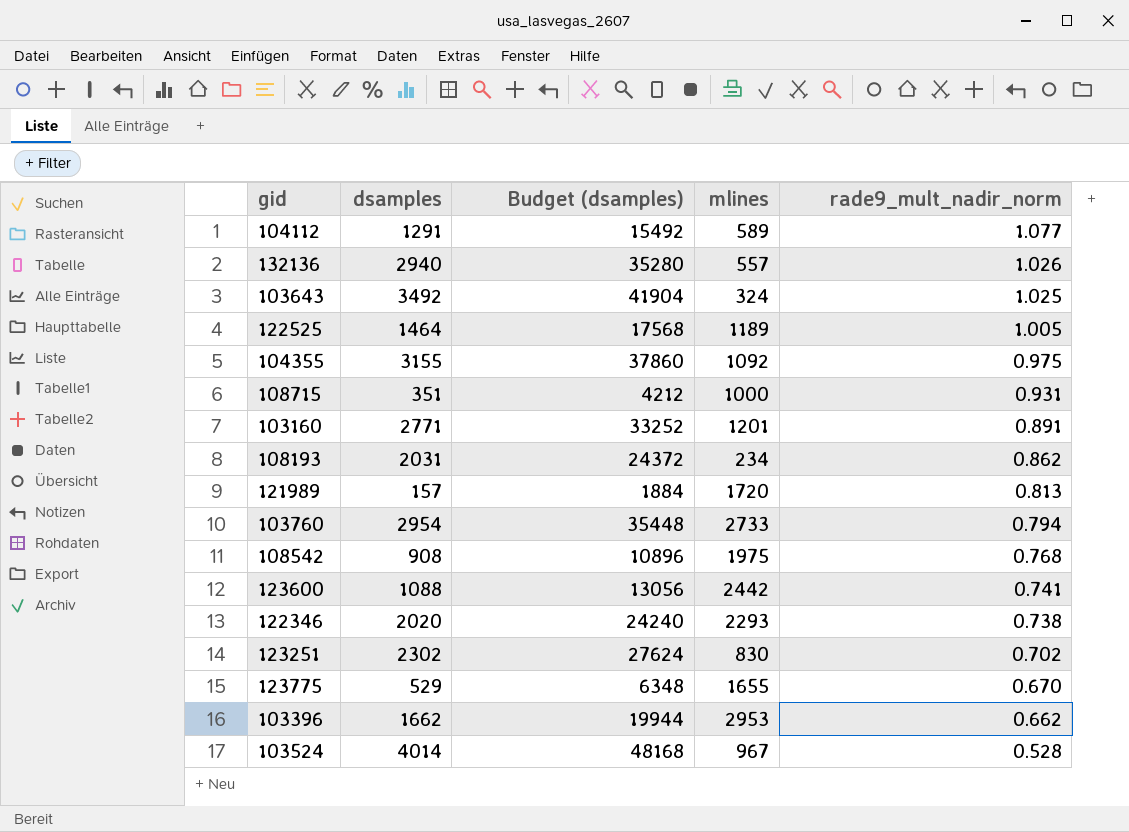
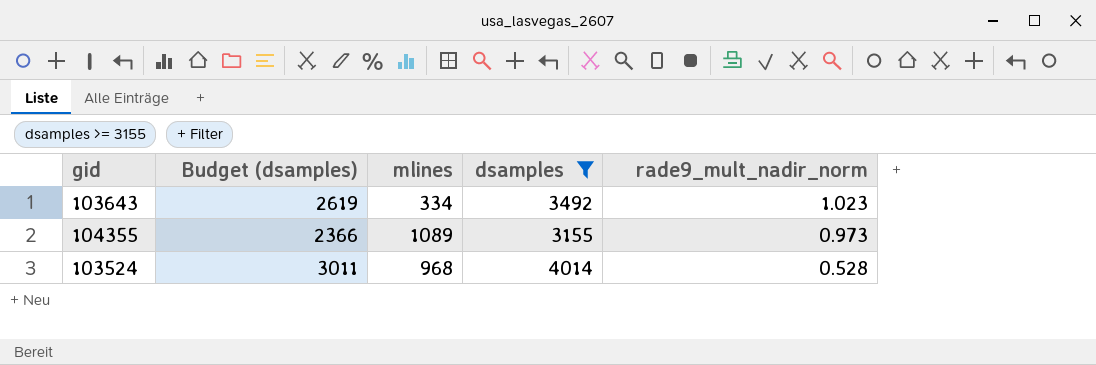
filter: none -> dsamples >= 3155
column Budget (dsamples) | formula: [dsamples] * 12 -> [dsamples] * 0.75
column dsamples | position: 2 -> 4
103643 | mlines: 324 -> 334
103643 | rade9_mult_nadir_norm: 1.025 -> 1.023
104355 | mlines: 1092 -> 1089
104355 | rade9_mult_nadir_norm: 0.975 -> 0.973
103524 | mlines: 967 -> 968

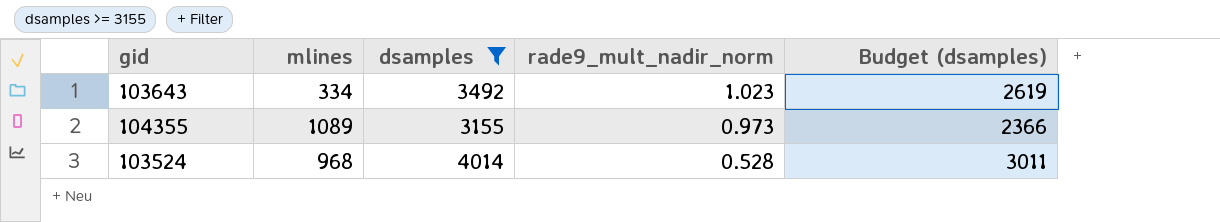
column Budget (dsamples) | position: 2 -> 5

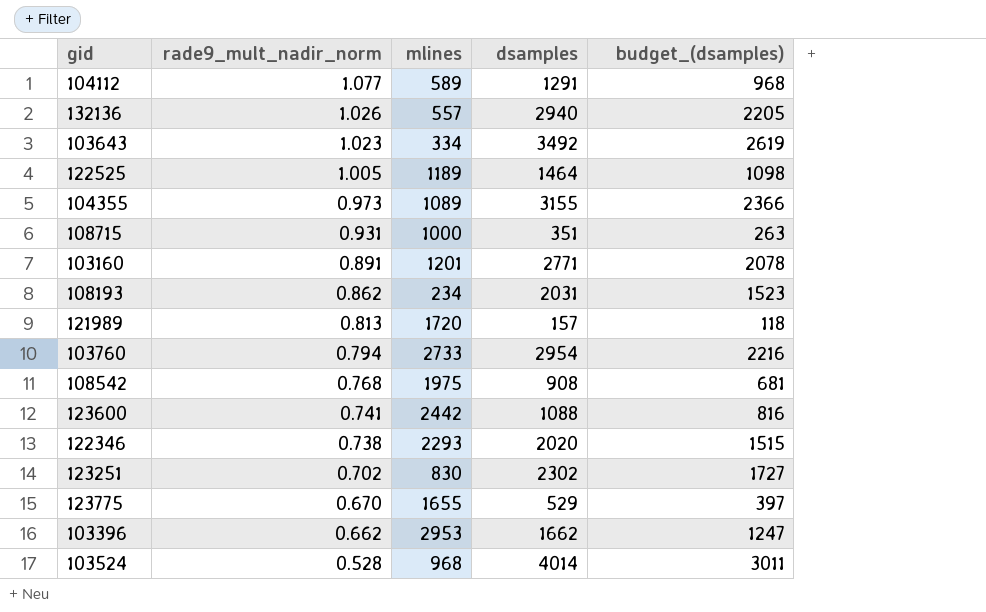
filter: dsamples >= 3155 -> none
column rade9_mult_nadir_norm | position: 4 -> 2
column name: Budget (dsamples) -> budget_(dsamples)

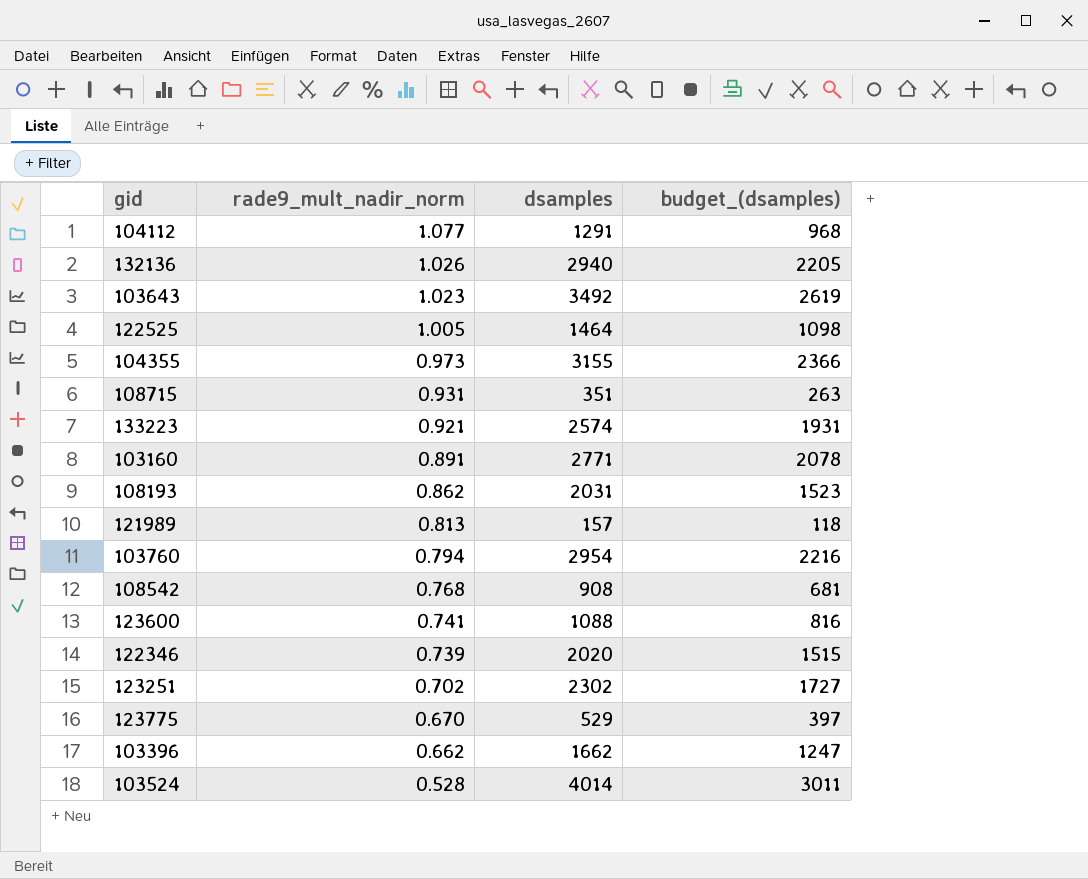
column mlines | position: 3 -> none
row 133223: none -> 0.921 | 2574 | 1931
122346 | rade9_mult_nadir_norm: 0.738 -> 0.739

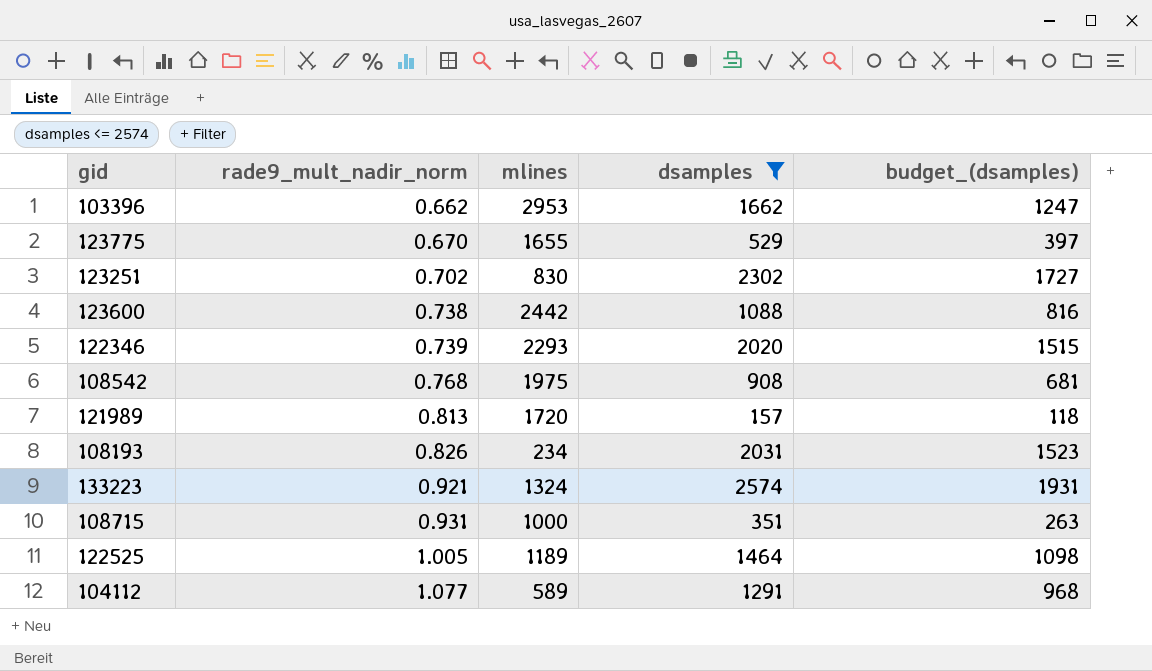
filter: none -> dsamples <= 2574
row order: rade9_mult_nadir_norm descending -> rade9_mult_nadir_norm ascending
column mlines | position: none -> 3
123600 | rade9_mult_nadir_norm: 0.741 -> 0.738
108193 | rade9_mult_nadir_norm: 0.862 -> 0.826

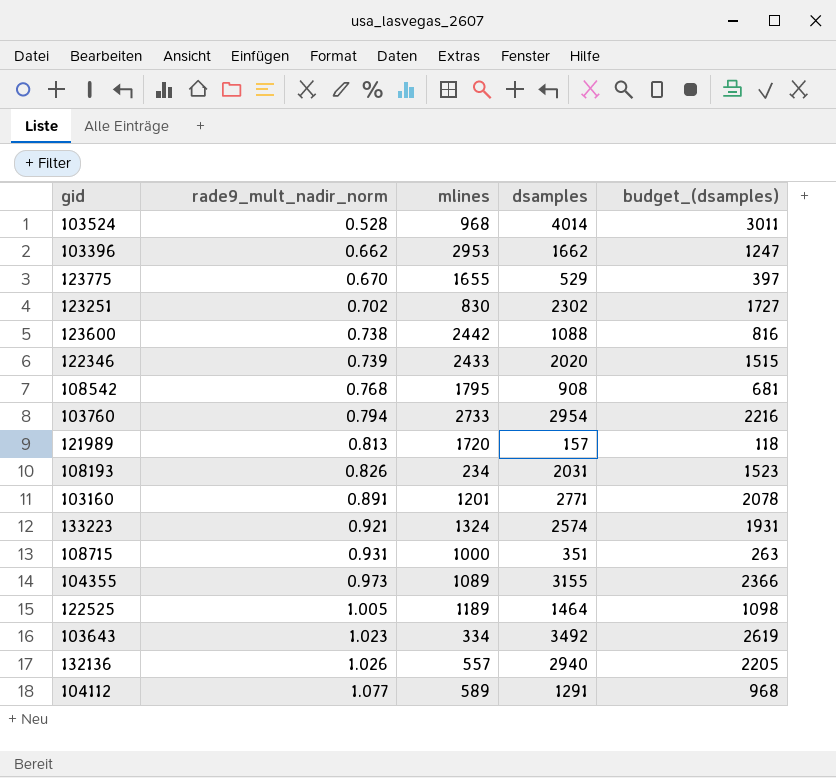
filter: dsamples <= 2574 -> none
122346 | mlines: 2293 -> 2433
108542 | mlines: 1975 -> 1795

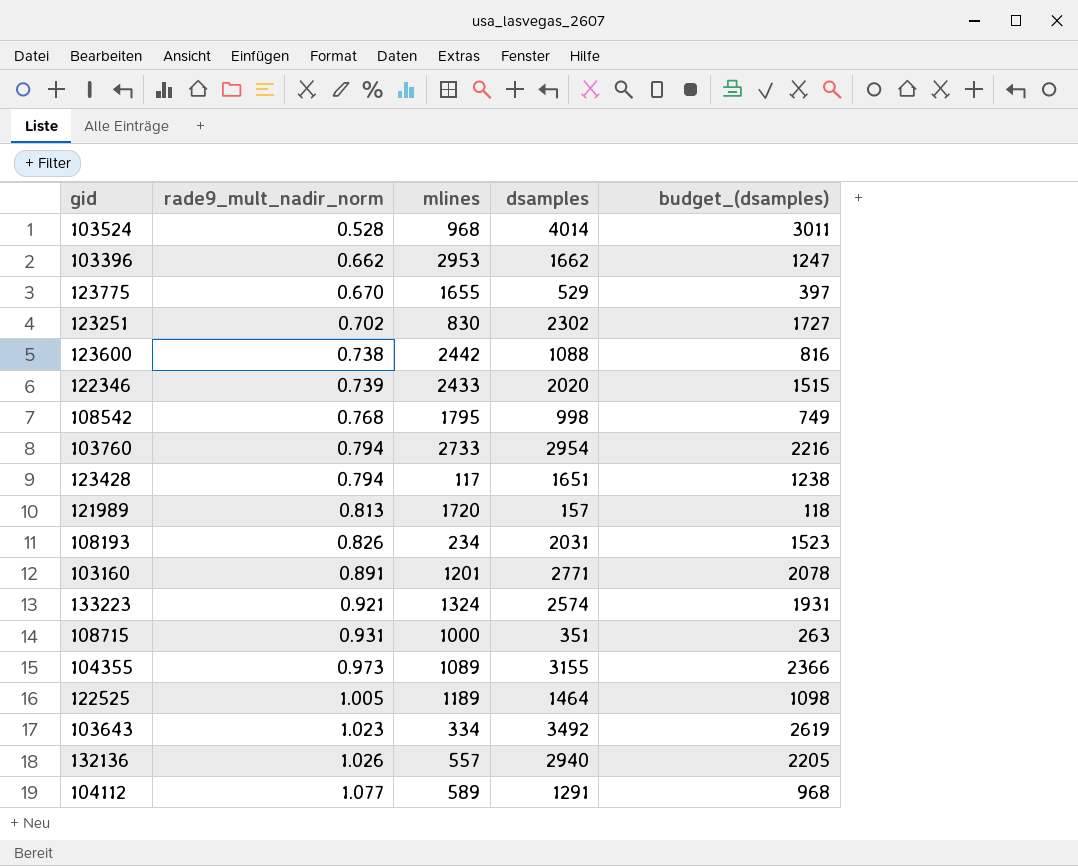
108542 | dsamples: 908 -> 998
108542 | budget_(dsamples): 681 -> 749
row 123428: none -> 0.794 | 117 | 1651 | 1238

